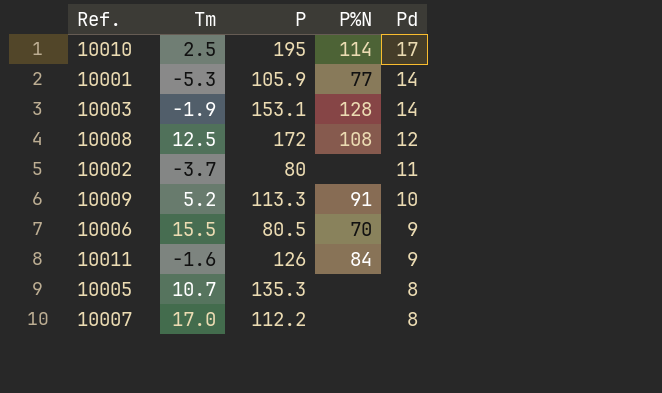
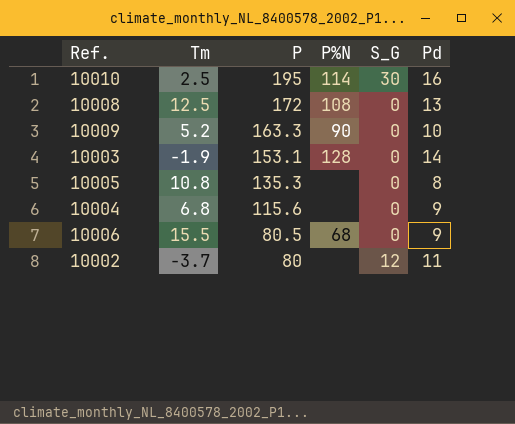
row order: Pd descending -> P descending
column S_G | position: none -> 5
row 10001: -5.3 | 105.9 | 77 | 14 -> none
row 10011: -1.6 | 126 | 84 | 9 -> none
row 10007: 17.0 | 112.2 | none | 8 -> none
10010 | Pd: 17 -> 16
10008 | Pd: 12 -> 13
10009 | P: 113.3 -> 163.3
10009 | P%N: 91 -> 90
10005 | Tm: 10.7 -> 10.8
row 10004: none -> 6.8 | 115.6 | none | 0 | 9
10006 | P%N: 70 -> 68

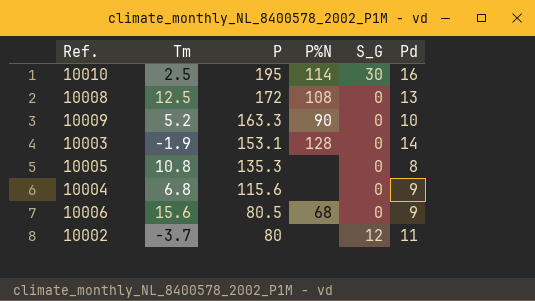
10006 | Tm: 15.5 -> 15.6

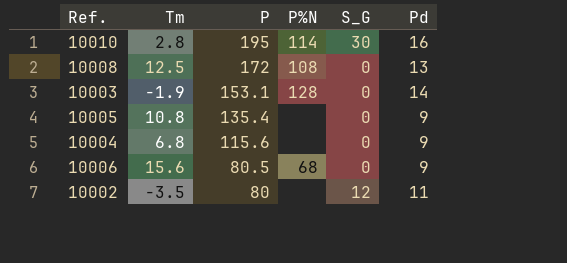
row 10009: 5.2 | 163.3 | 90 | 0 | 10 -> none
10010 | Tm: 2.5 -> 2.8
10005 | P: 135.3 -> 135.4
10005 | Pd: 8 -> 9
10002 | Tm: -3.7 -> -3.5

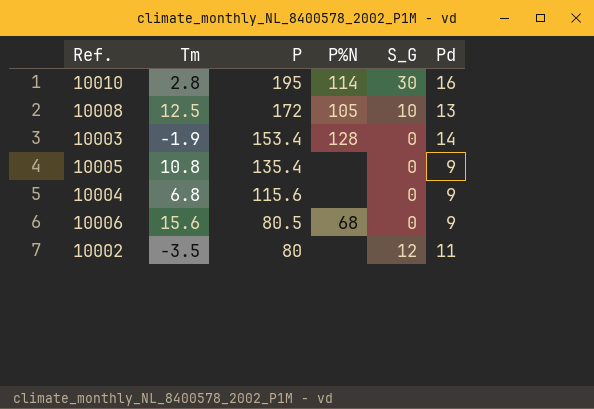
10008 | P%N: 108 -> 105
10008 | S_G: 0 -> 10
10003 | P: 153.1 -> 153.4

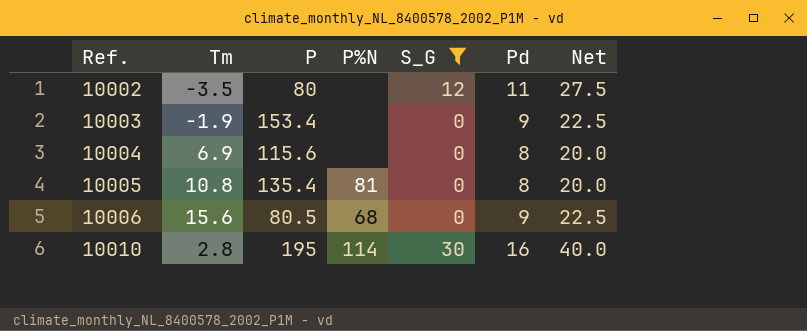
filter: none -> S_G != 10
row order: P descending -> Ref. ascending
column Net | formula: none -> [Pd] * 2.5
10003 | P%N: 128 -> none
10003 | Pd: 14 -> 9
10004 | Tm: 6.8 -> 6.9
10004 | Pd: 9 -> 8
10005 | P%N: none -> 81
10005 | Pd: 9 -> 8

